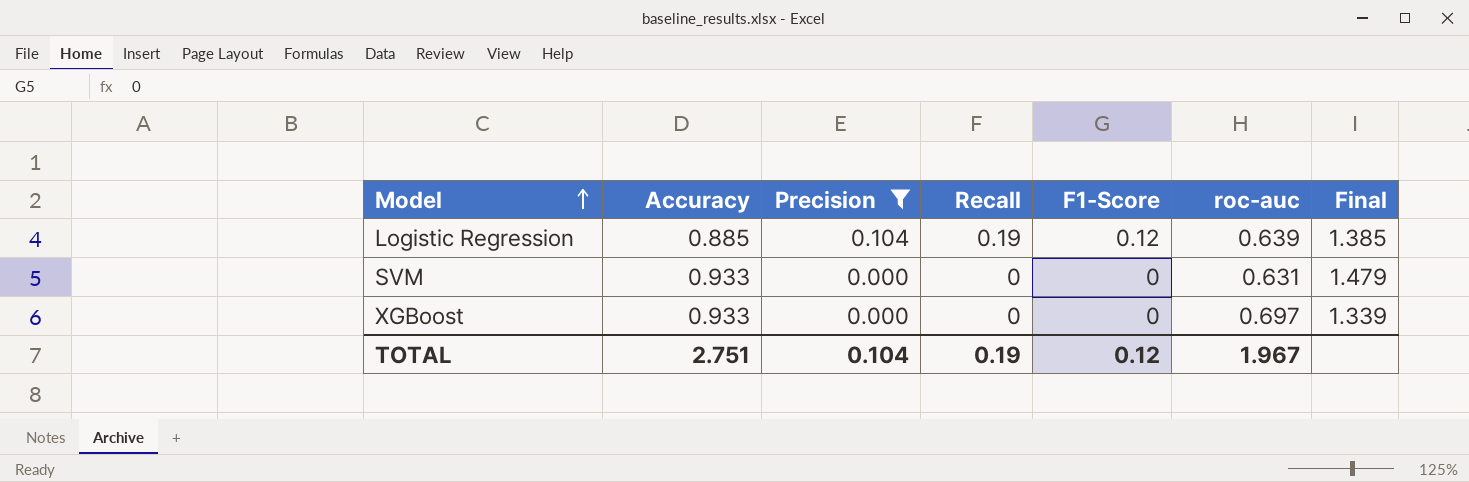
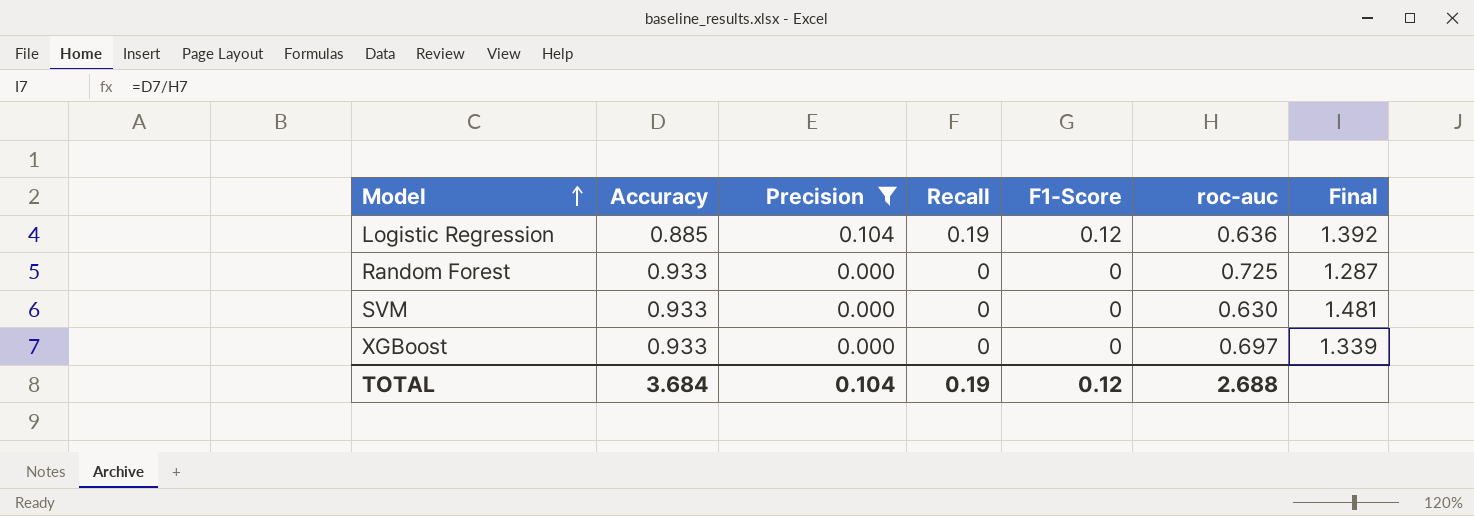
Logistic Regression | roc-auc: 0.639 -> 0.636
Logistic Regression | Final: 1.385 -> 1.392
row Random Forest: none -> 0.933 | 0.000 | 0 | 0 | 0.725 | 1.287
SVM | roc-auc: 0.631 -> 0.630
SVM | Final: 1.479 -> 1.481
TOTAL | Accuracy: 2.751 -> 3.684
TOTAL | roc-auc: 1.967 -> 2.688

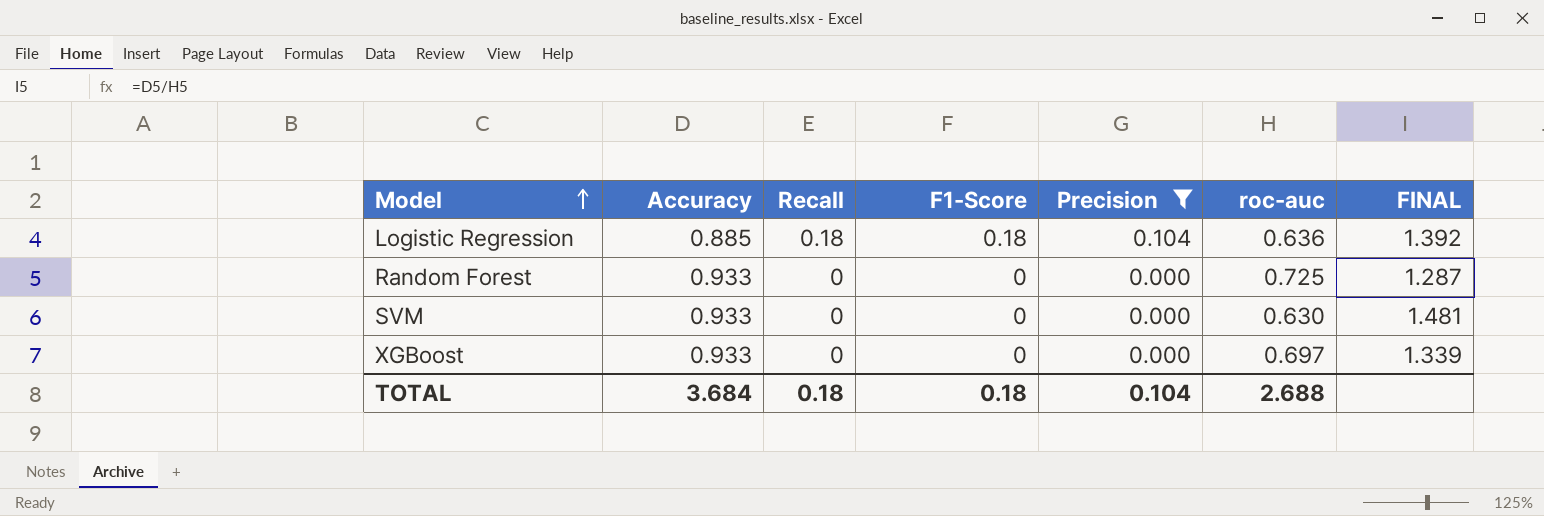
column Precision | position: 3 -> 5
column name: Final -> FINAL
Logistic Regression | Recall: 0.19 -> 0.18
Logistic Regression | F1-Score: 0.12 -> 0.18
TOTAL | Recall: 0.19 -> 0.18
TOTAL | F1-Score: 0.12 -> 0.18

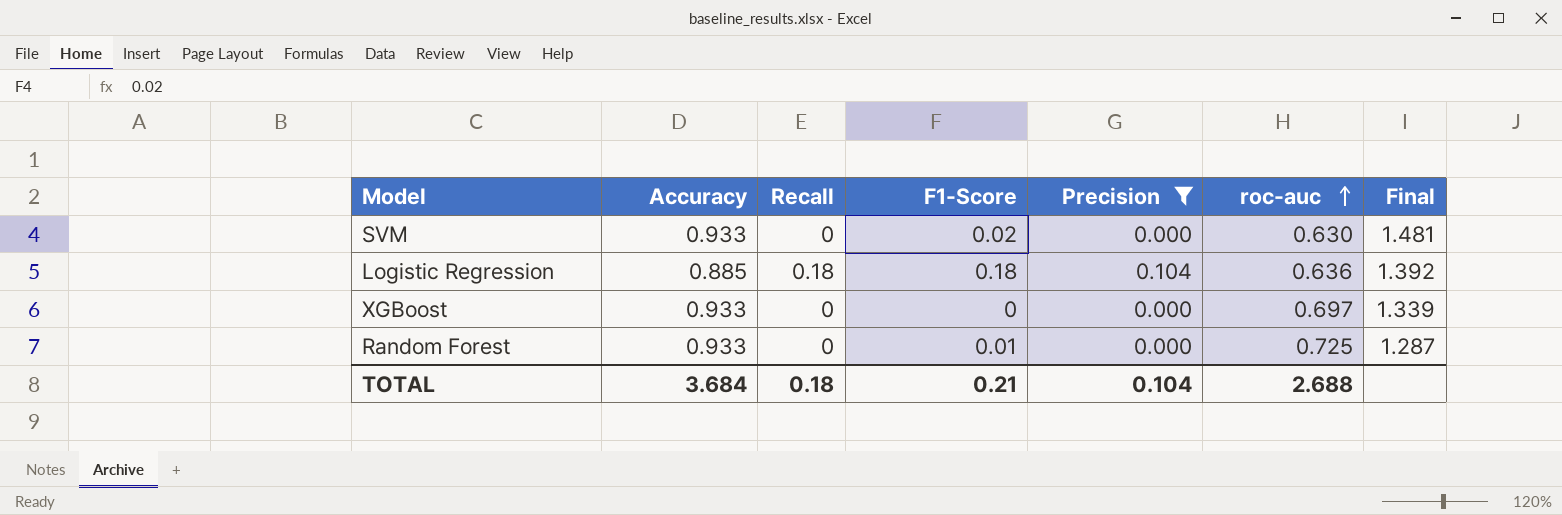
row order: Model ascending -> roc-auc ascending
column name: FINAL -> Final
SVM | F1-Score: 0 -> 0.02
Random Forest | F1-Score: 0 -> 0.01
TOTAL | F1-Score: 0.18 -> 0.21

